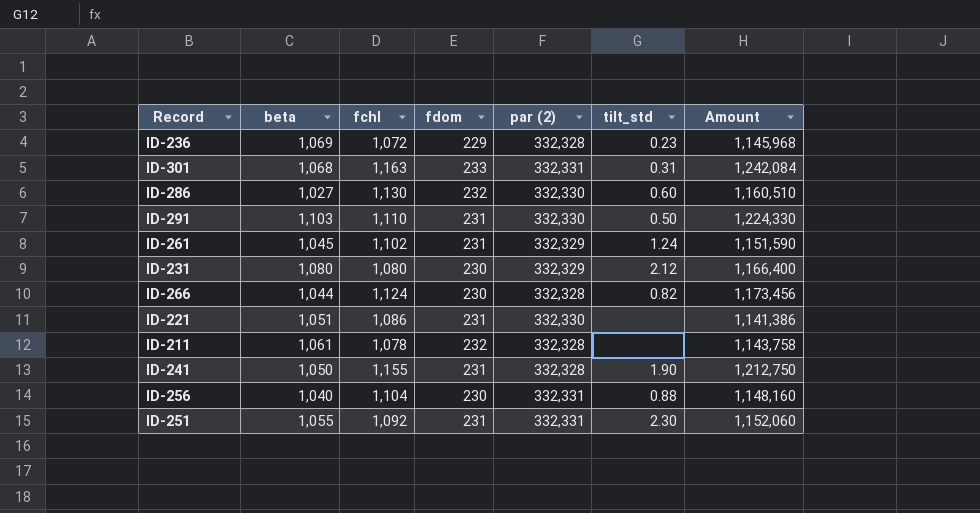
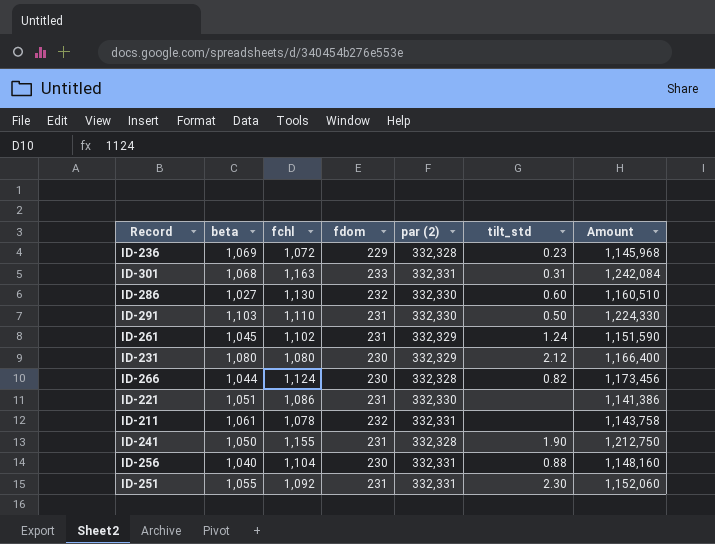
ID-211 | par (2): 332,328 -> 332,331

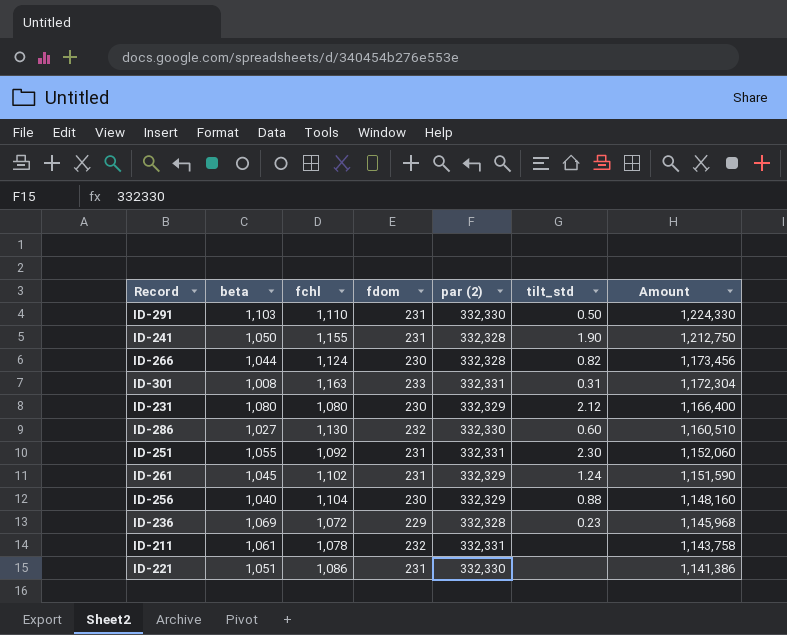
row order: none -> Amount descending
ID-301 | beta: 1,068 -> 1,008
ID-301 | Amount: 1,242,084 -> 1,172,304
ID-256 | par (2): 332,331 -> 332,329

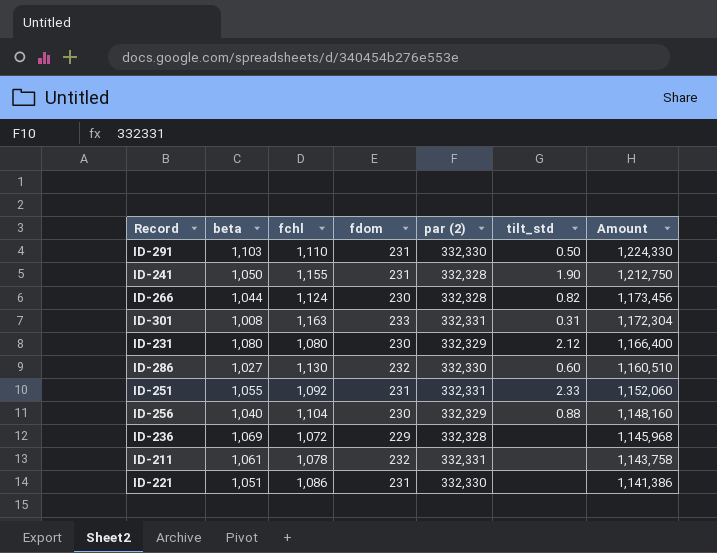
row ID-261: 1,045 | 1,102 | 231 | 332,329 | 1.24 | 1,151,590 -> none
ID-251 | tilt_std: 2.30 -> 2.33
ID-236 | tilt_std: 0.23 -> none

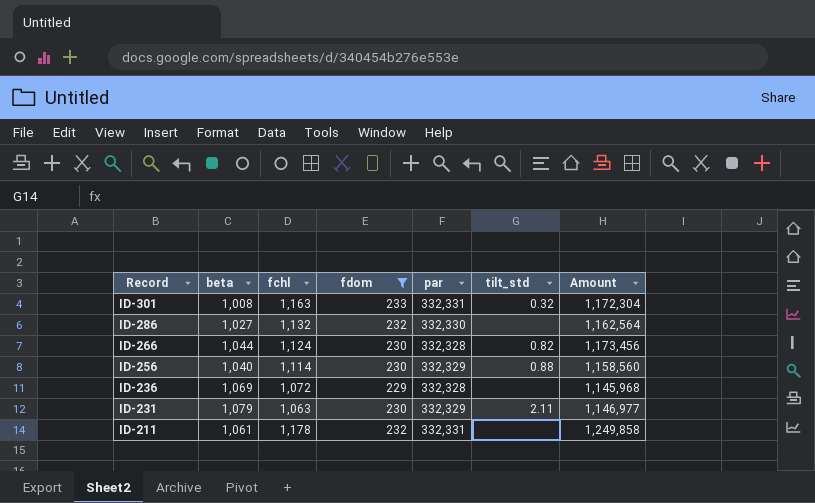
filter: none -> fdom != 231
row order: Amount descending -> Record descending
column name: par (2) -> par
ID-301 | tilt_std: 0.31 -> 0.32
ID-286 | fchl: 1,130 -> 1,132
ID-286 | tilt_std: 0.60 -> none
ID-286 | Amount: 1,160,510 -> 1,162,564
ID-256 | fchl: 1,104 -> 1,114
ID-256 | Amount: 1,148,160 -> 1,158,560
ID-231 | beta: 1,080 -> 1,079
ID-231 | fchl: 1,080 -> 1,063
ID-231 | tilt_std: 2.12 -> 2.11
ID-231 | Amount: 1,166,400 -> 1,146,977
ID-211 | fchl: 1,078 -> 1,178
ID-211 | Amount: 1,143,758 -> 1,249,858

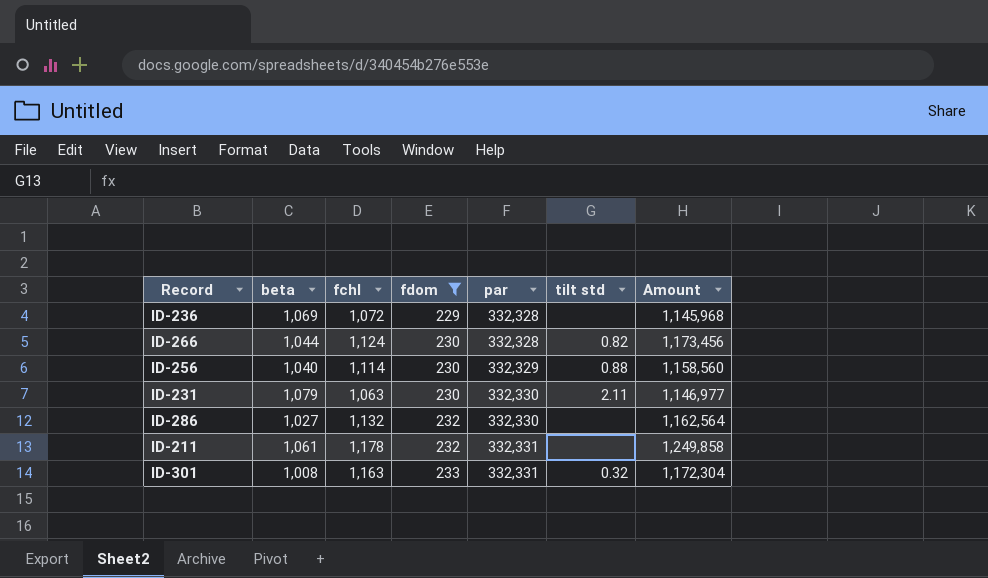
row order: Record descending -> fdom ascending
column name: tilt_std -> tilt std
ID-231 | par: 332,329 -> 332,330

